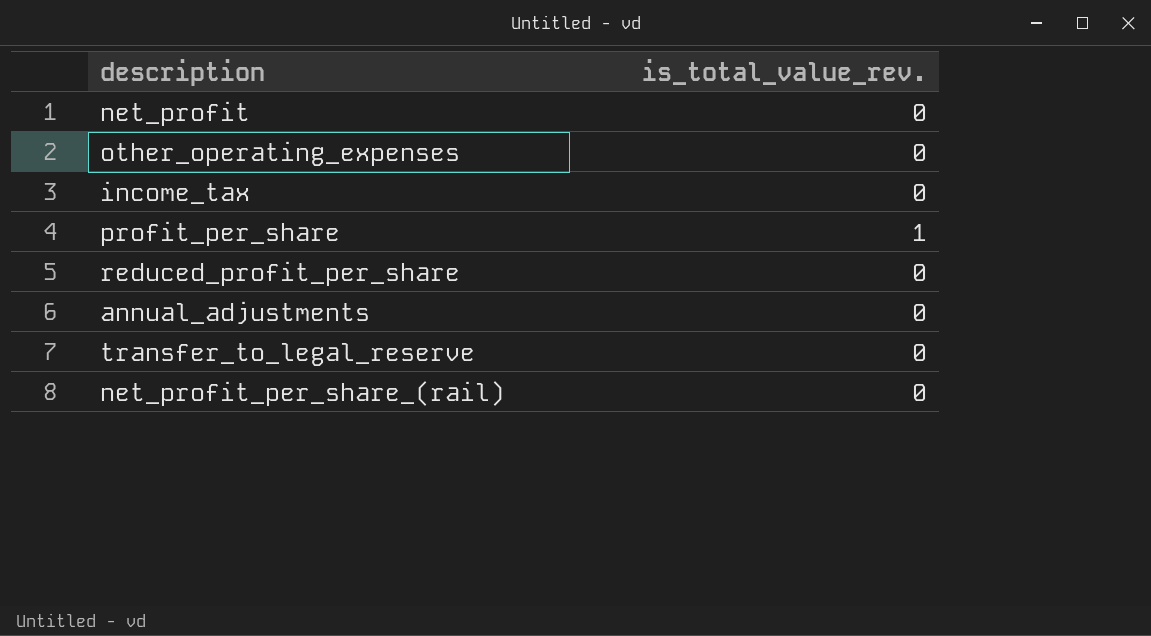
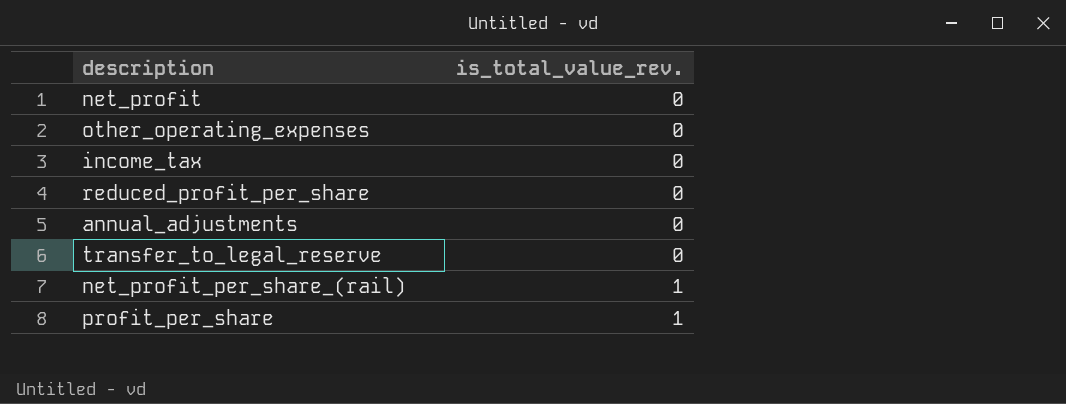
row order: none -> is_total_value_rev. ascending
net_profit_per_share_(rail) | is_total_value_rev.: 0 -> 1

